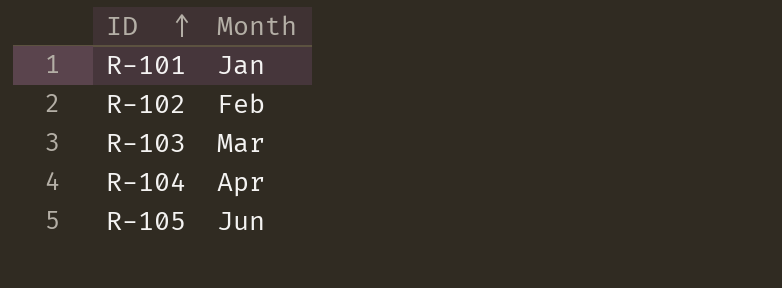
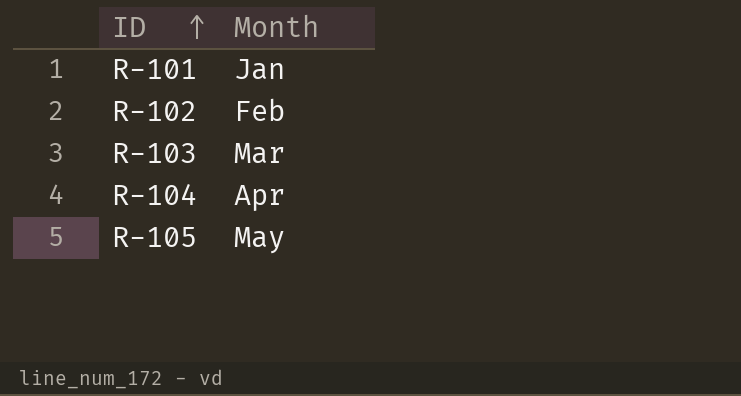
R-105 | Month: Jun -> May

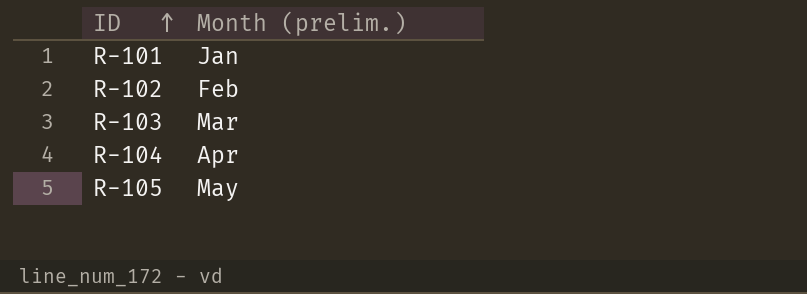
column name: Month -> Month (prelim.)

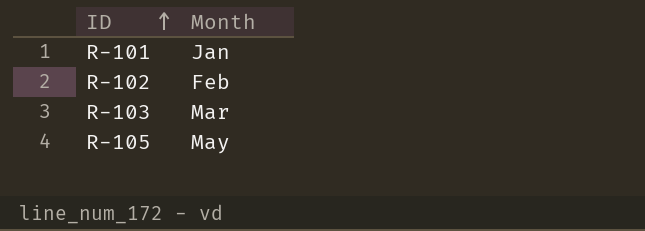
column name: Month (prelim.) -> Month
row R-104: Apr -> none

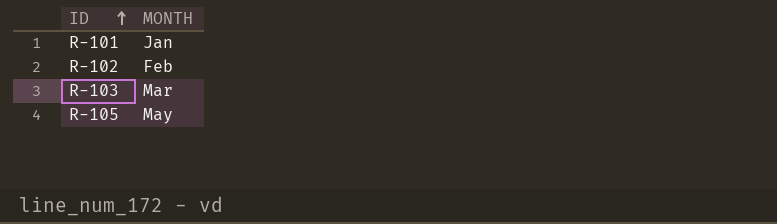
column name: Month -> MONTH

